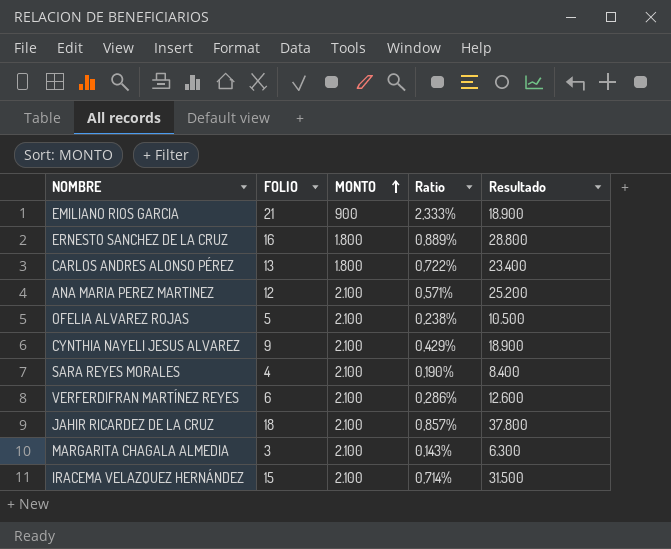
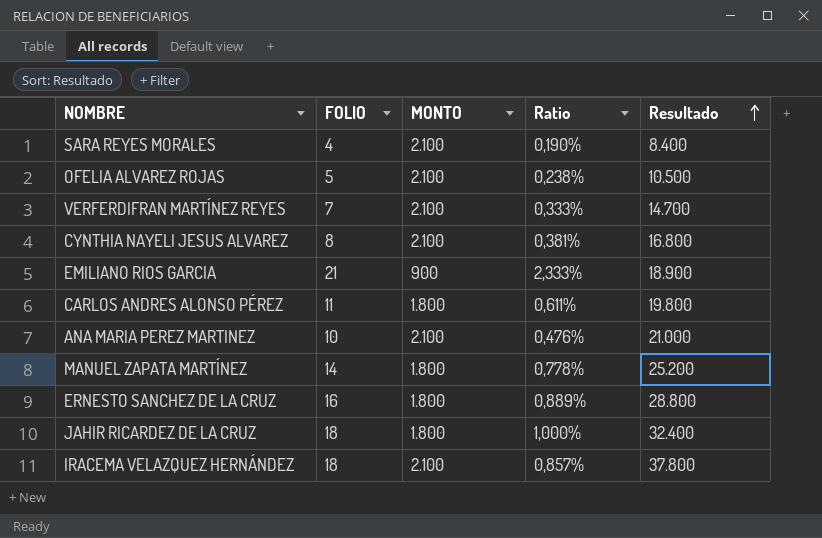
row order: MONTO ascending -> Resultado ascending
row MARGARITA CHAGALA ALMEDIA: 3 | 2.100 | 0,143% | 6.300 -> none
VERFERDIFRAN MARTÍNEZ REYES | FOLIO: 6 -> 7
VERFERDIFRAN MARTÍNEZ REYES | Ratio: 0,286% -> 0,333%
VERFERDIFRAN MARTÍNEZ REYES | Resultado: 12.600 -> 14.700
CYNTHIA NAYELI JESUS ALVAREZ | FOLIO: 9 -> 8
CYNTHIA NAYELI JESUS ALVAREZ | Ratio: 0,429% -> 0,381%
CYNTHIA NAYELI JESUS ALVAREZ | Resultado: 18.900 -> 16.800
CARLOS ANDRES ALONSO PÉREZ | FOLIO: 13 -> 11
CARLOS ANDRES ALONSO PÉREZ | Ratio: 0,722% -> 0,611%
CARLOS ANDRES ALONSO PÉREZ | Resultado: 23.400 -> 19.800
ANA MARIA PEREZ MARTINEZ | FOLIO: 12 -> 10
ANA MARIA PEREZ MARTINEZ | Ratio: 0,571% -> 0,476%
ANA MARIA PEREZ MARTINEZ | Resultado: 25.200 -> 21.000
row MANUEL ZAPATA MARTÍNEZ: none -> 14 | 1.800 | 0,778% | 25.200
JAHIR RICARDEZ DE LA CRUZ | MONTO: 2.100 -> 1.800
JAHIR RICARDEZ DE LA CRUZ | Ratio: 0,857% -> 1,000%
JAHIR RICARDEZ DE LA CRUZ | Resultado: 37.800 -> 32.400
IRACEMA VELAZQUEZ HERNÁNDEZ | FOLIO: 15 -> 18
IRACEMA VELAZQUEZ HERNÁNDEZ | Ratio: 0,714% -> 0,857%
IRACEMA VELAZQUEZ HERNÁNDEZ | Resultado: 31.500 -> 37.800

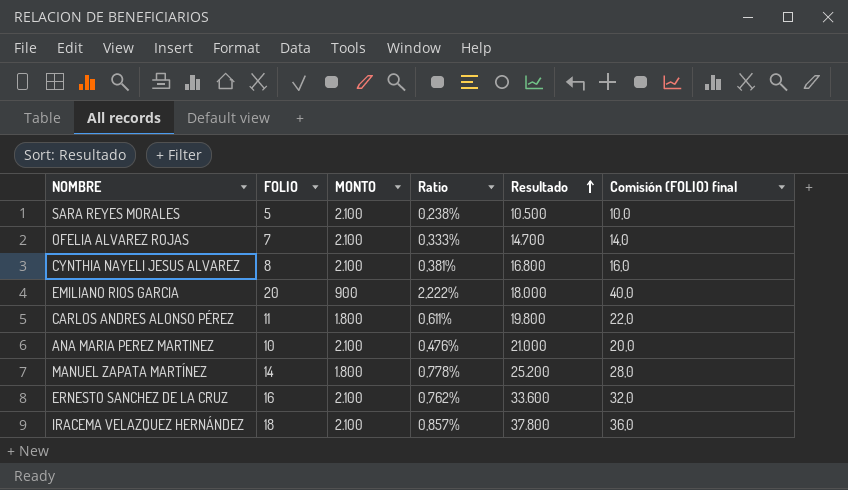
column Comisión (FOLIO) final | formula: none -> [FOLIO] * 2
row VERFERDIFRAN MARTÍNEZ REYES: 7 | 2.100 | 0,333% | 14.700 -> none
row JAHIR RICARDEZ DE LA CRUZ: 18 | 1.800 | 1,000% | 32.400 -> none
SARA REYES MORALES | FOLIO: 4 -> 5
SARA REYES MORALES | Ratio: 0,190% -> 0,238%
SARA REYES MORALES | Resultado: 8.400 -> 10.500
OFELIA ALVAREZ ROJAS | FOLIO: 5 -> 7
OFELIA ALVAREZ ROJAS | Ratio: 0,238% -> 0,333%
OFELIA ALVAREZ ROJAS | Resultado: 10.500 -> 14.700
EMILIANO RIOS GARCIA | FOLIO: 21 -> 20
EMILIANO RIOS GARCIA | Ratio: 2,333% -> 2,222%
EMILIANO RIOS GARCIA | Resultado: 18.900 -> 18.000
ERNESTO SANCHEZ DE LA CRUZ | MONTO: 1.800 -> 2.100
ERNESTO SANCHEZ DE LA CRUZ | Ratio: 0,889% -> 0,762%
ERNESTO SANCHEZ DE LA CRUZ | Resultado: 28.800 -> 33.600

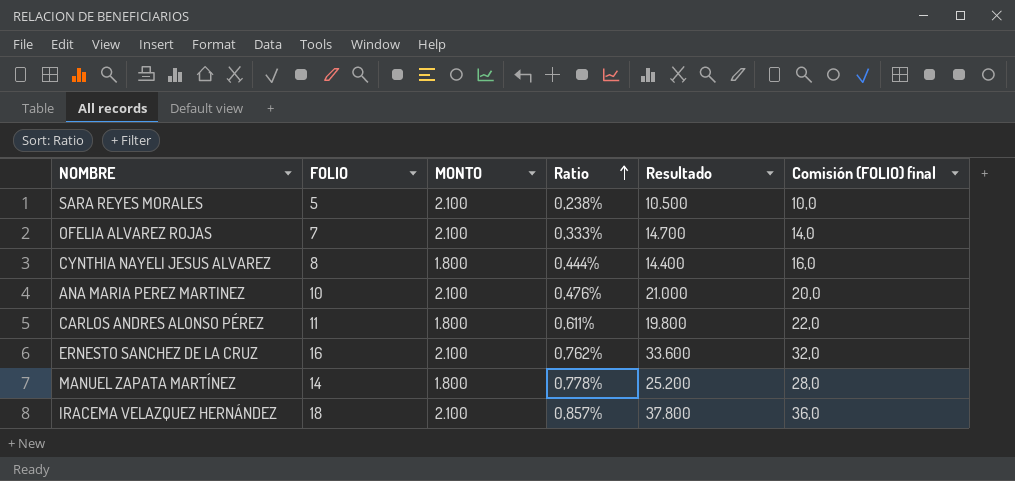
row order: Resultado ascending -> Ratio ascending
row EMILIANO RIOS GARCIA: 20 | 900 | 2,222% | 18.000 | 40,0 -> none
CYNTHIA NAYELI JESUS ALVAREZ | MONTO: 2.100 -> 1.800
CYNTHIA NAYELI JESUS ALVAREZ | Ratio: 0,381% -> 0,444%
CYNTHIA NAYELI JESUS ALVAREZ | Resultado: 16.800 -> 14.400

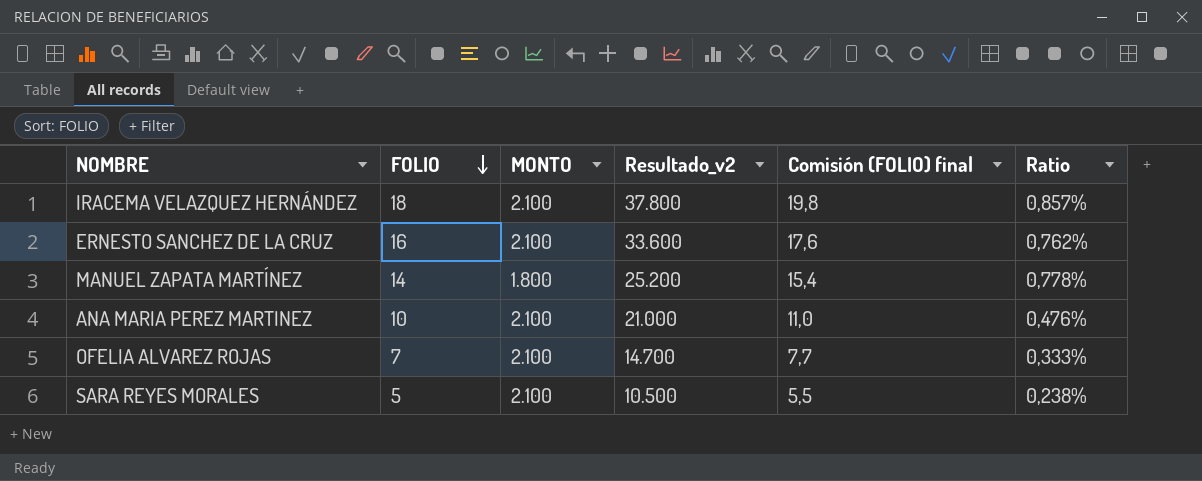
row order: Ratio ascending -> FOLIO descending
column name: Resultado -> Resultado_v2
column Comisión (FOLIO) final | formula: [FOLIO] * 2 -> [FOLIO] * 1,1
column Ratio | position: 4 -> 6
row CYNTHIA NAYELI JESUS ALVAREZ: 8 | 1.800 | 0,444% | 14.400 | 16,0 -> none
row CARLOS ANDRES ALONSO PÉREZ: 11 | 1.800 | 0,611% | 19.800 | 22,0 -> none

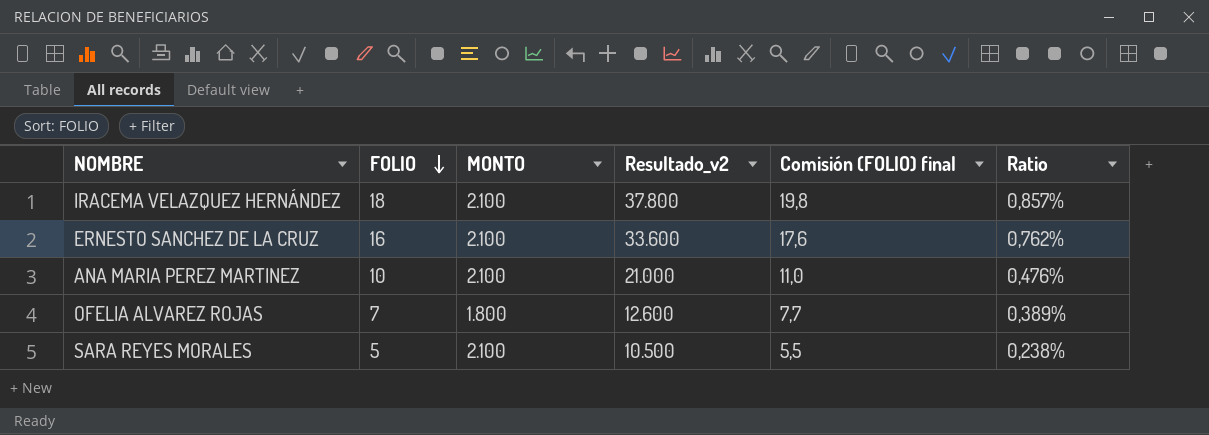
row MANUEL ZAPATA MARTÍNEZ: 14 | 1.800 | 25.200 | 15,4 | 0,778% -> none
OFELIA ALVAREZ ROJAS | MONTO: 2.100 -> 1.800
OFELIA ALVAREZ ROJAS | Resultado_v2: 14.700 -> 12.600
OFELIA ALVAREZ ROJAS | Ratio: 0,333% -> 0,389%

